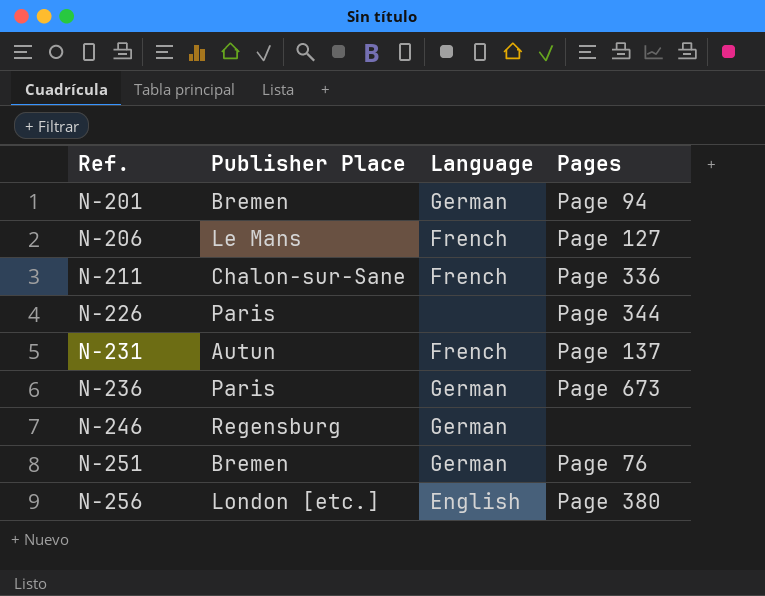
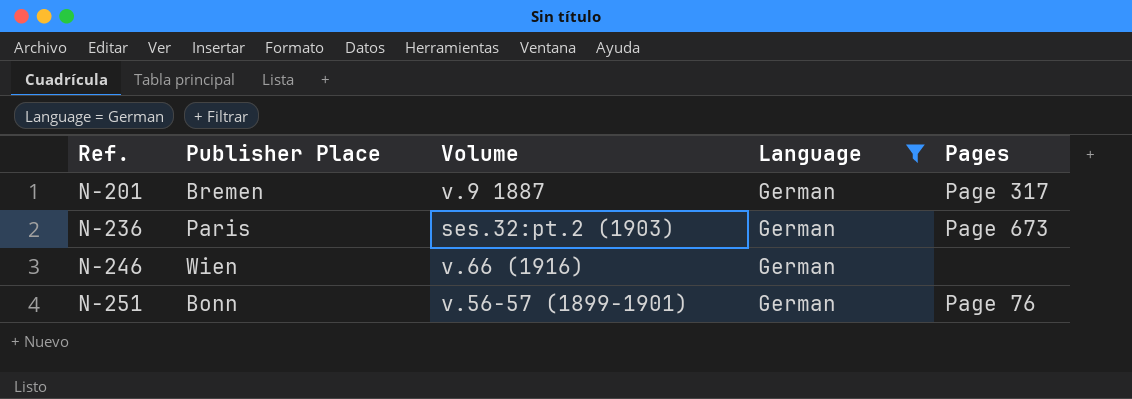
filter: none -> Language = German
column Volume | position: none -> 3
N-201 | Pages: Page 94 -> Page 317
N-246 | Publisher Place: Regensburg -> Wien
N-251 | Publisher Place: Bremen -> Bonn

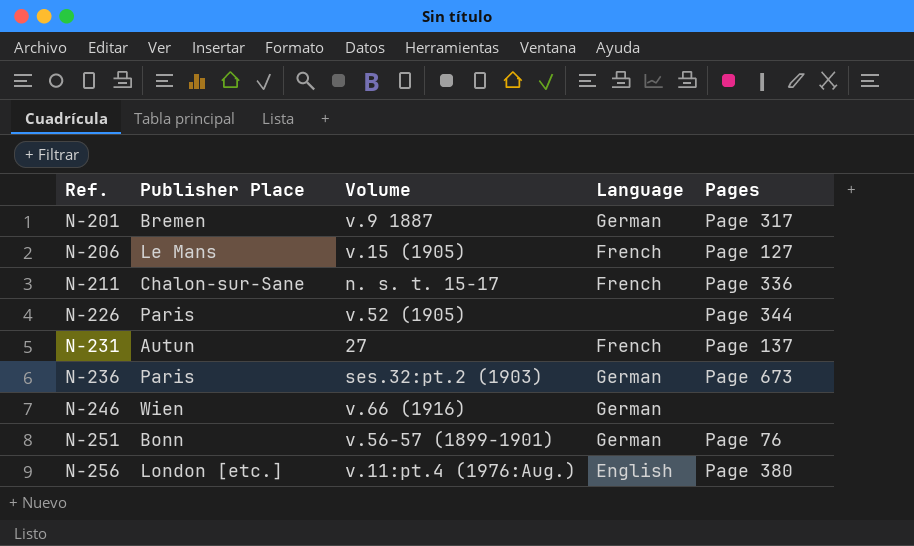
filter: Language = German -> none

